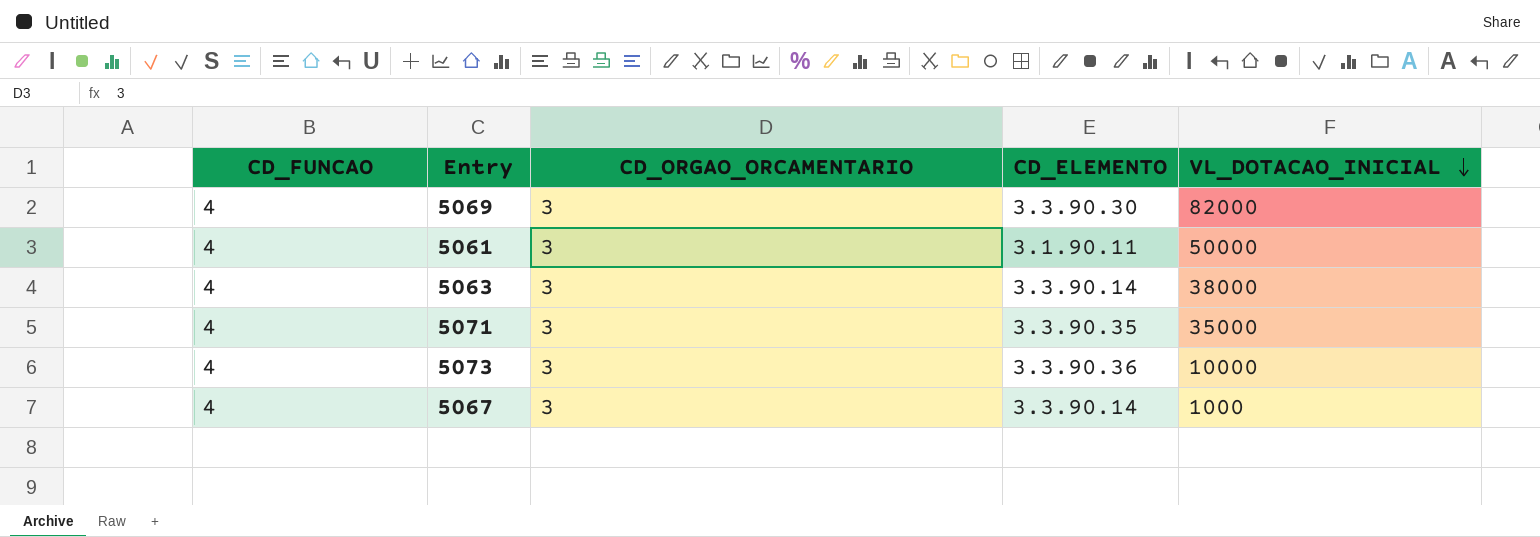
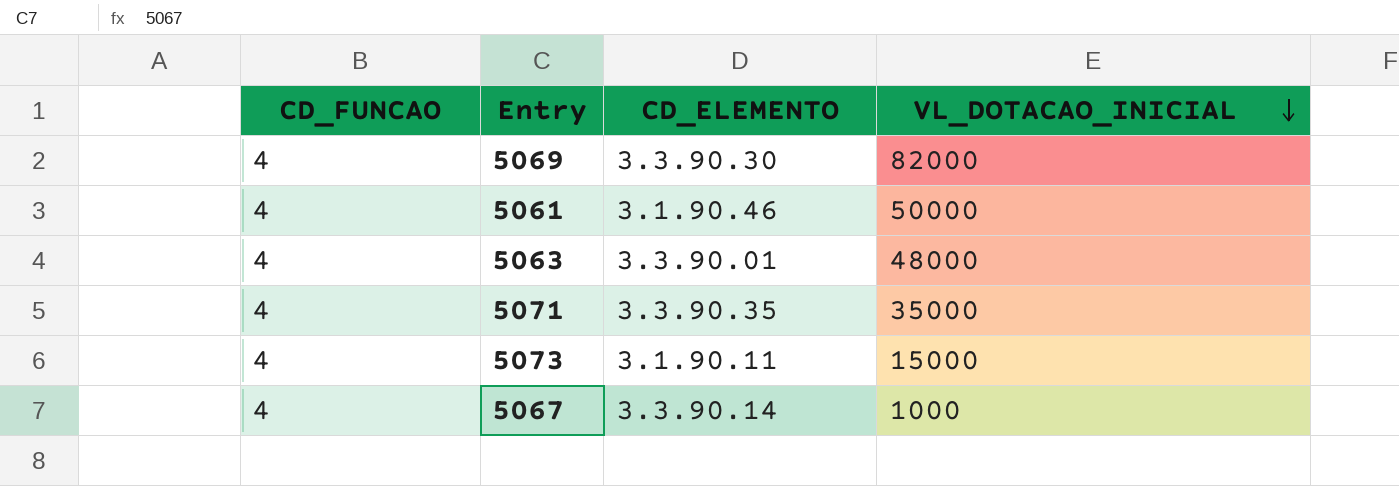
column CD_ORGAO_ORCAMENTARIO | position: 3 -> none
5061 | CD_ELEMENTO: 3.1.90.11 -> 3.1.90.46
5063 | CD_ELEMENTO: 3.3.90.14 -> 3.3.90.01
5063 | VL_DOTACAO_INICIAL: 38000 -> 48000
5073 | CD_ELEMENTO: 3.3.90.36 -> 3.1.90.11
5073 | VL_DOTACAO_INICIAL: 10000 -> 15000

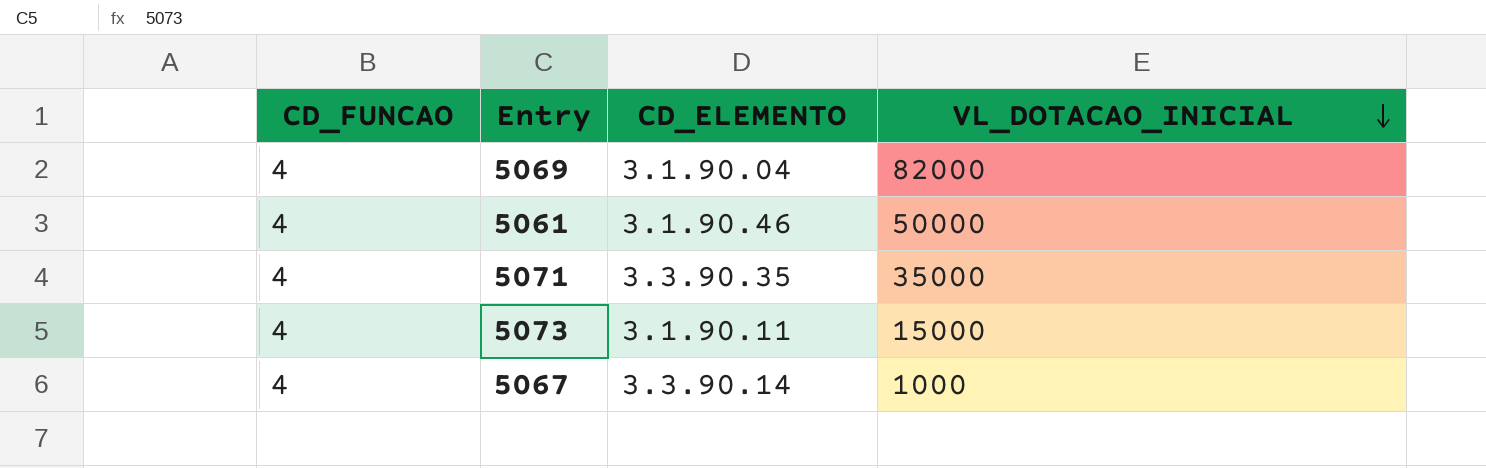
row 5063: 4 | 3.3.90.01 | 48000 -> none
5069 | CD_ELEMENTO: 3.3.90.30 -> 3.1.90.04

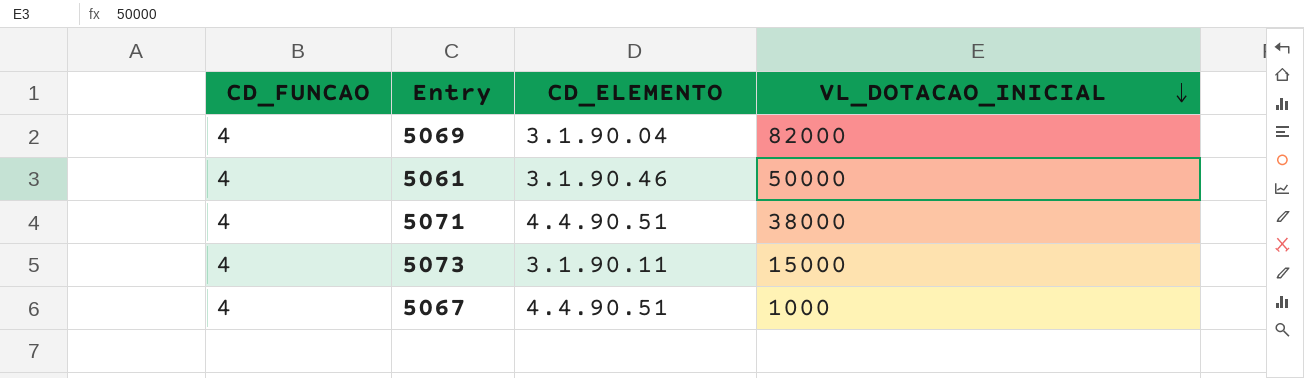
5071 | CD_ELEMENTO: 3.3.90.35 -> 4.4.90.51
5071 | VL_DOTACAO_INICIAL: 35000 -> 38000
5067 | CD_ELEMENTO: 3.3.90.14 -> 4.4.90.51

